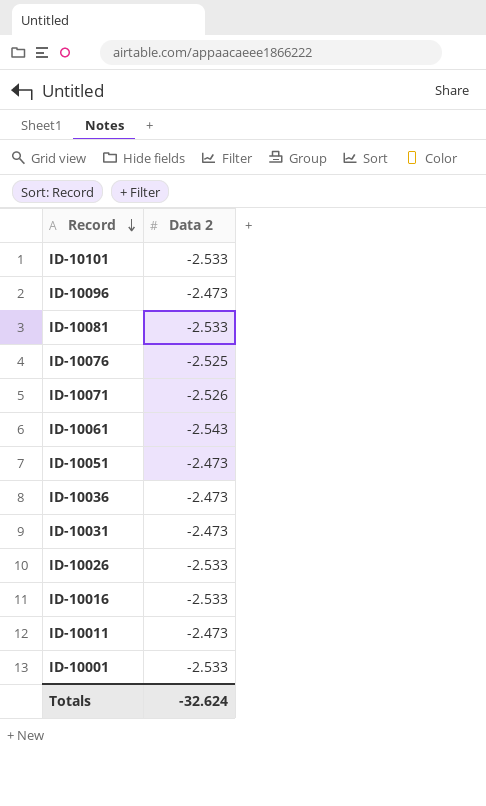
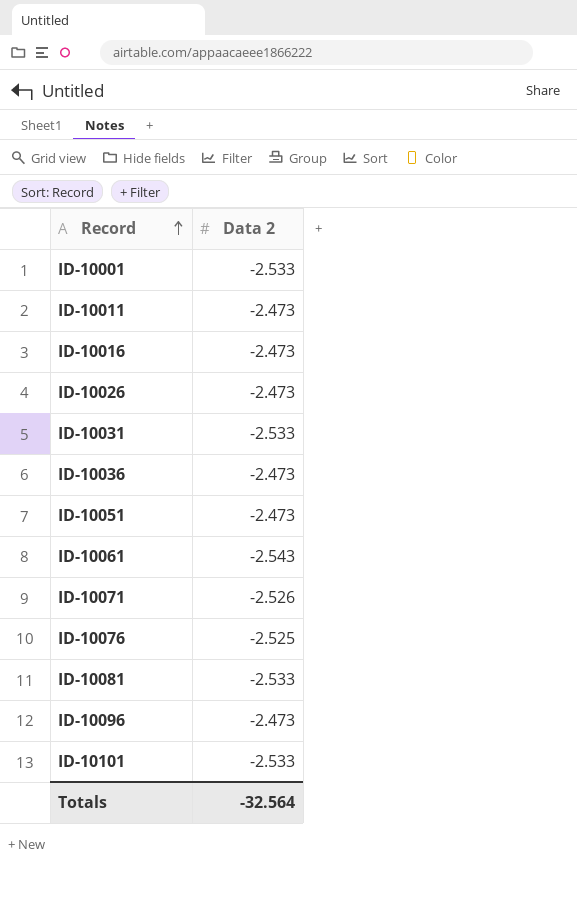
row order: Record descending -> Record ascending
ID-10016 | Data 2: -2.533 -> -2.473
ID-10026 | Data 2: -2.533 -> -2.473
ID-10031 | Data 2: -2.473 -> -2.533
Totals | Data 2: -32.624 -> -32.564

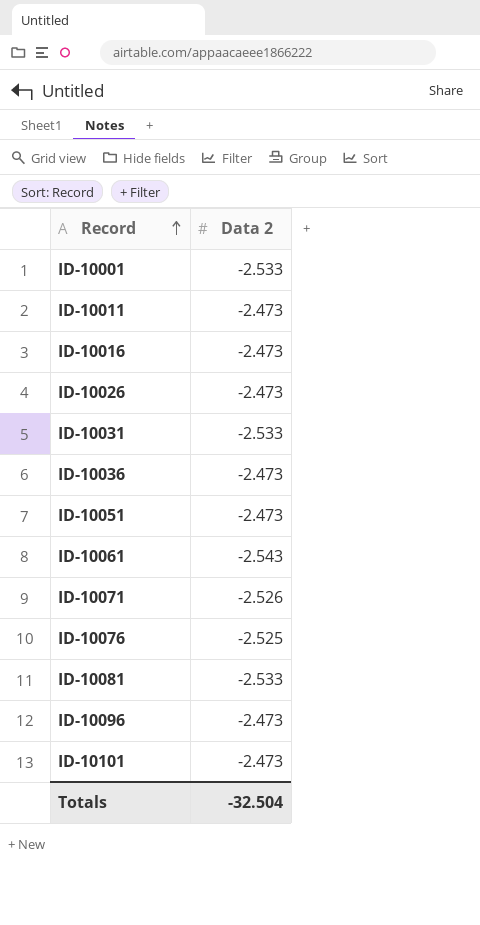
ID-10101 | Data 2: -2.533 -> -2.473
Totals | Data 2: -32.564 -> -32.504

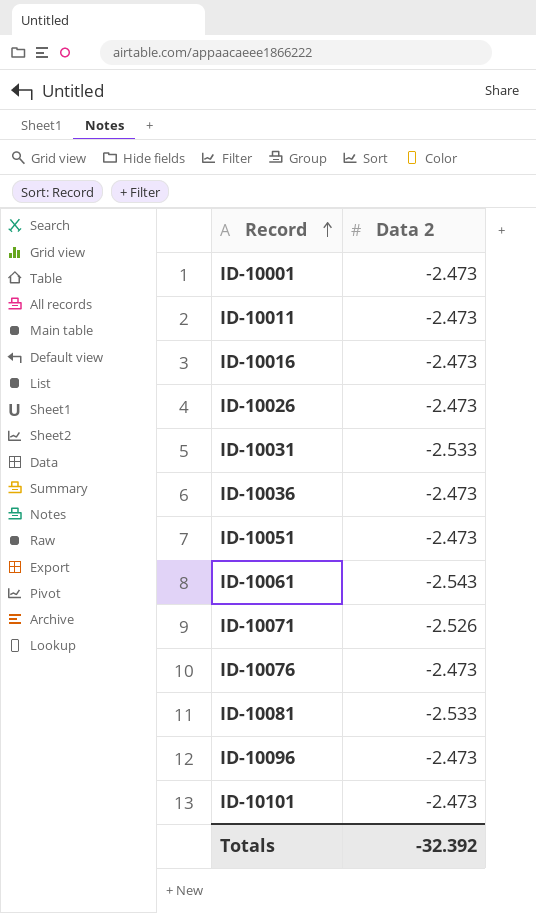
ID-10001 | Data 2: -2.533 -> -2.473
ID-10076 | Data 2: -2.525 -> -2.473
Totals | Data 2: -32.504 -> -32.392

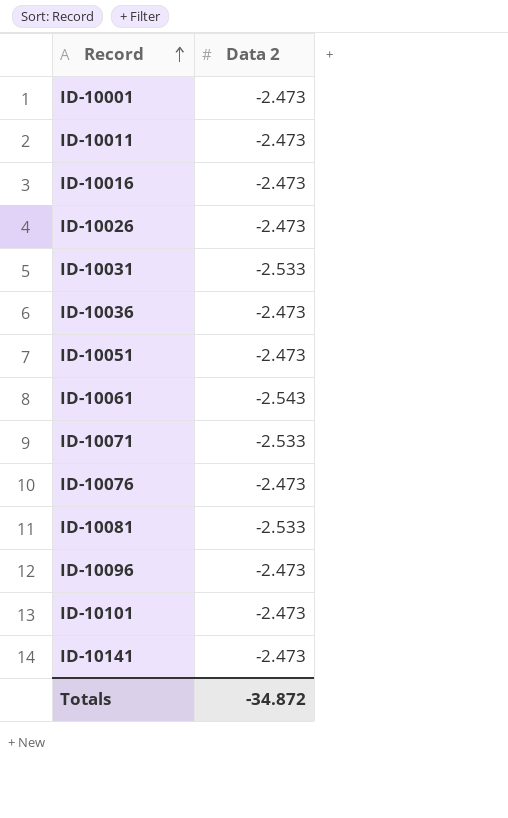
ID-10071 | Data 2: -2.526 -> -2.533
row ID-10141: none -> -2.473
Totals | Data 2: -32.392 -> -34.872

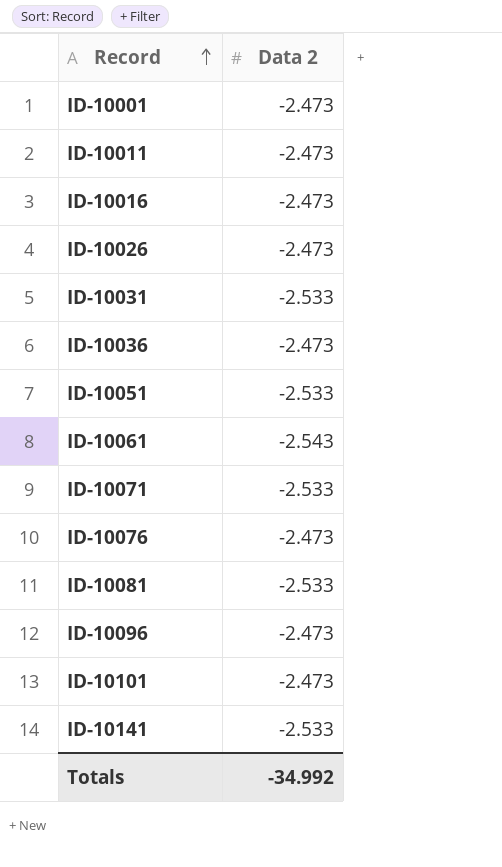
ID-10051 | Data 2: -2.473 -> -2.533
ID-10141 | Data 2: -2.473 -> -2.533
Totals | Data 2: -34.872 -> -34.992

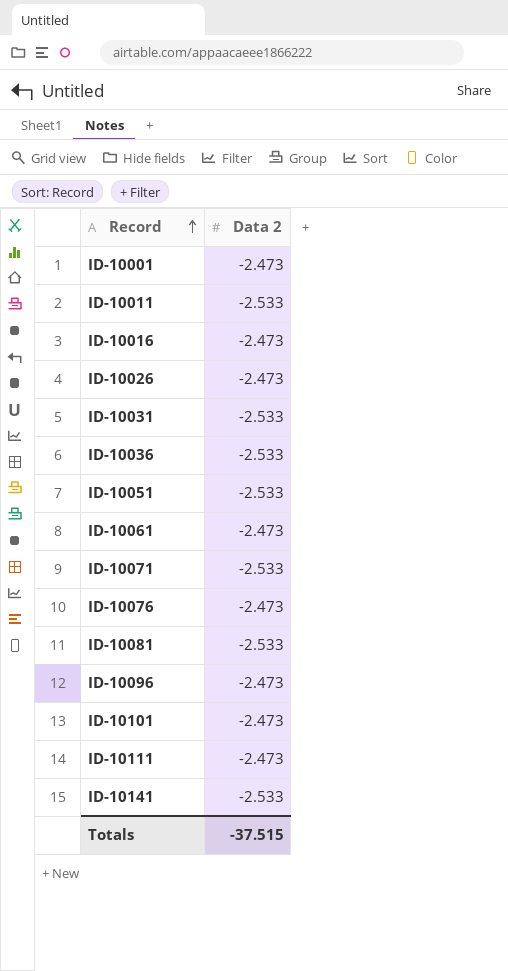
ID-10011 | Data 2: -2.473 -> -2.533
ID-10036 | Data 2: -2.473 -> -2.533
ID-10061 | Data 2: -2.543 -> -2.473
row ID-10111: none -> -2.473
Totals | Data 2: -34.992 -> -37.515

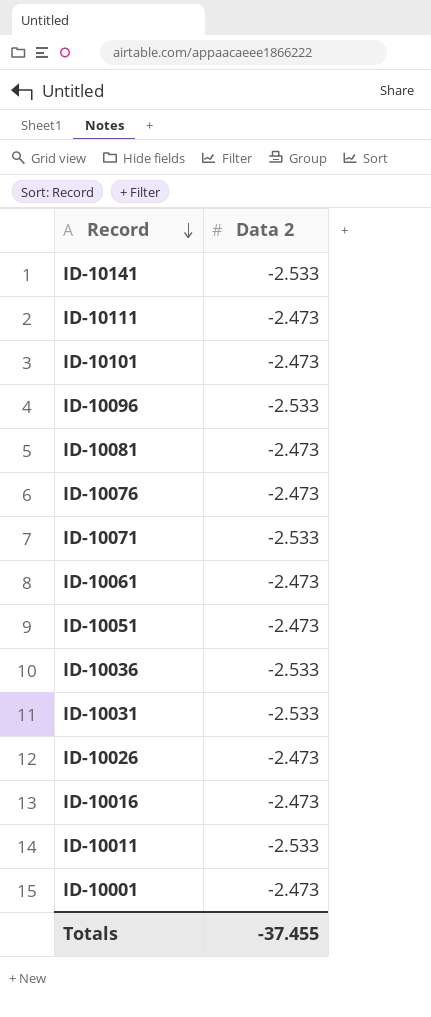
row order: Record ascending -> Record descending
ID-10096 | Data 2: -2.473 -> -2.533
ID-10081 | Data 2: -2.533 -> -2.473
ID-10051 | Data 2: -2.533 -> -2.473
Totals | Data 2: -37.515 -> -37.455

